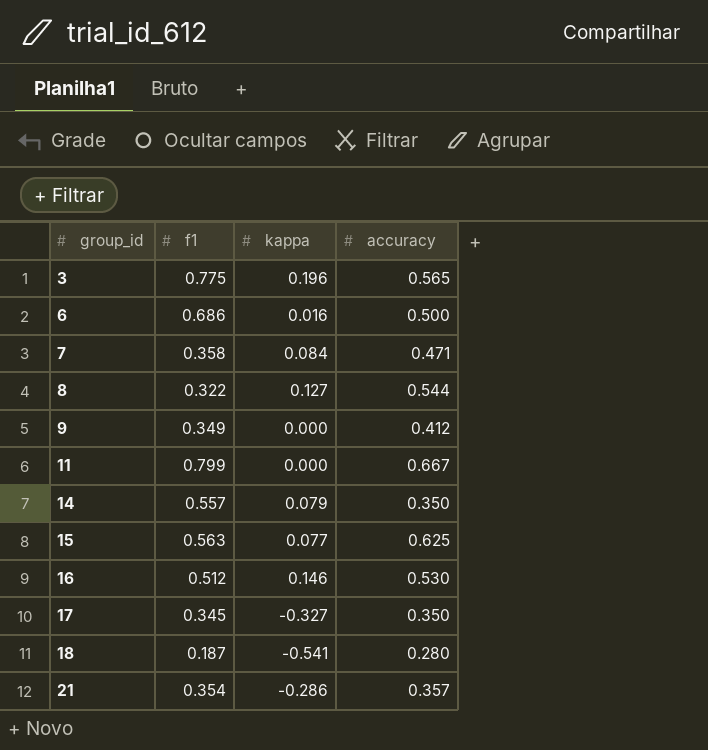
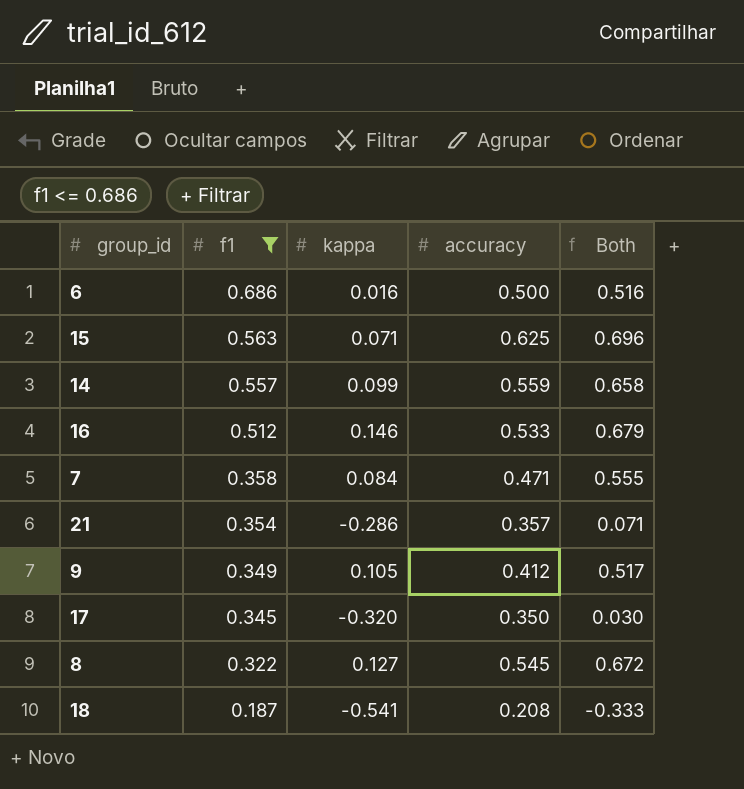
filter: none -> f1 <= 0.686
row order: group_id ascending -> f1 descending
column Both | formula: none -> [kappa] + [accuracy]
15 | kappa: 0.077 -> 0.071
14 | kappa: 0.079 -> 0.099
14 | accuracy: 0.350 -> 0.559
16 | accuracy: 0.530 -> 0.533
9 | kappa: 0.000 -> 0.105
17 | kappa: -0.327 -> -0.320
8 | accuracy: 0.544 -> 0.545
18 | accuracy: 0.280 -> 0.208

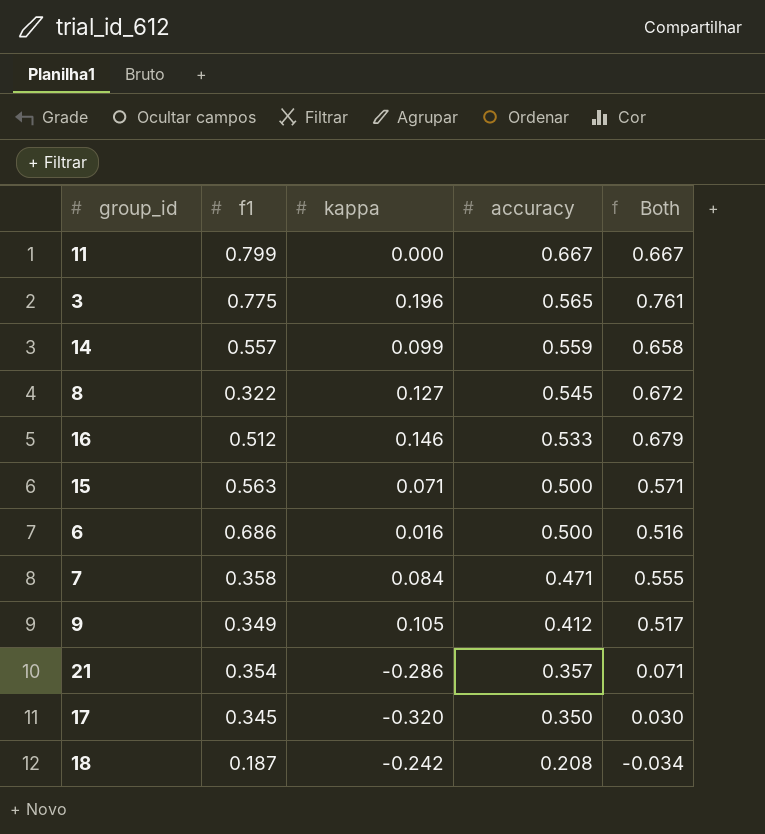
filter: f1 <= 0.686 -> none
row order: f1 descending -> accuracy descending
15 | accuracy: 0.625 -> 0.500
15 | Both: 0.696 -> 0.571
18 | kappa: -0.541 -> -0.242
18 | Both: -0.333 -> -0.034

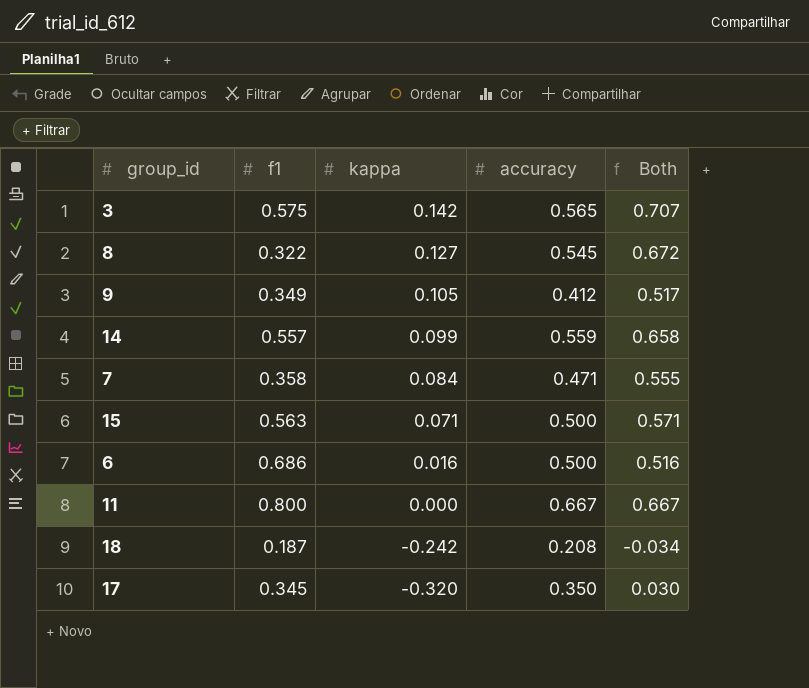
row order: accuracy descending -> kappa descending
row 16: 0.512 | 0.146 | 0.533 | 0.679 -> none
row 21: 0.354 | -0.286 | 0.357 | 0.071 -> none
3 | f1: 0.775 -> 0.575
3 | kappa: 0.196 -> 0.142
3 | Both: 0.761 -> 0.707
11 | f1: 0.799 -> 0.800

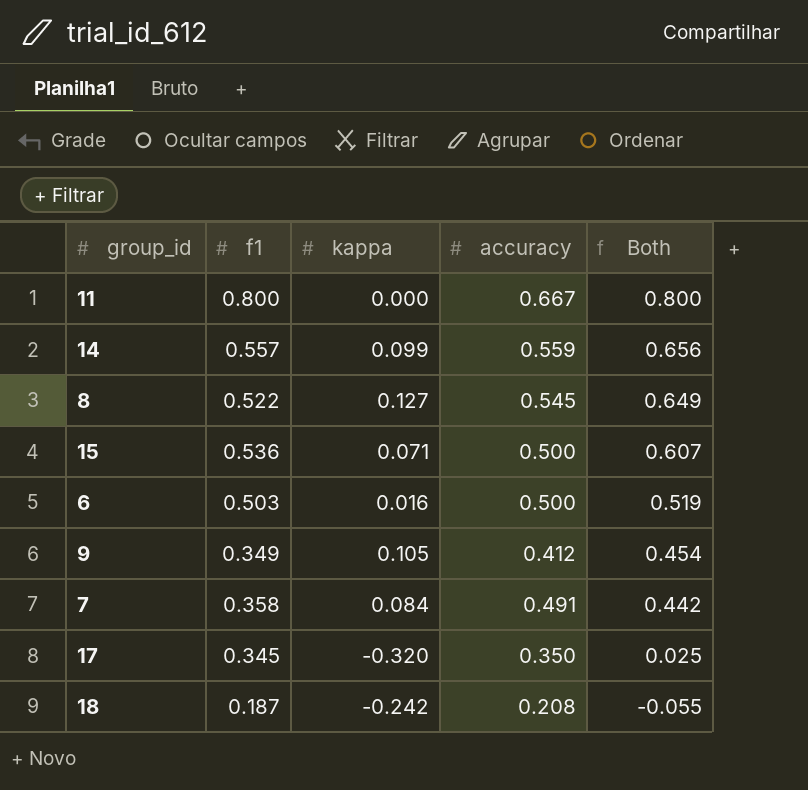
row order: kappa descending -> Both descending
column Both | formula: [kappa] + [accuracy] -> [f1] + [kappa]
row 3: 0.575 | 0.142 | 0.565 | 0.707 -> none
8 | f1: 0.322 -> 0.522
15 | f1: 0.563 -> 0.536
6 | f1: 0.686 -> 0.503
7 | accuracy: 0.471 -> 0.491

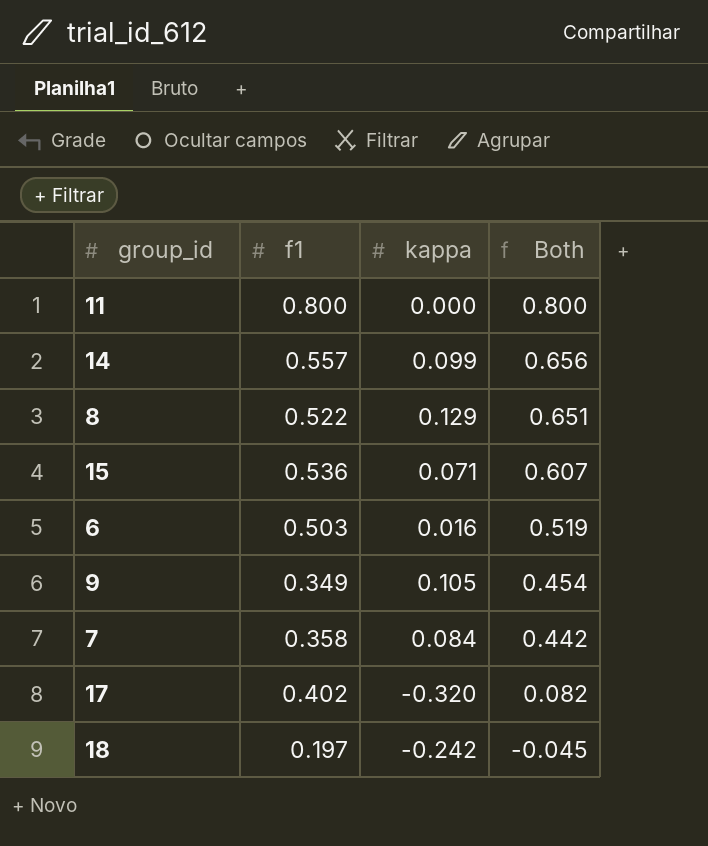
column accuracy | position: 4 -> none
8 | kappa: 0.127 -> 0.129
8 | Both: 0.649 -> 0.651
17 | f1: 0.345 -> 0.402
17 | Both: 0.025 -> 0.082
18 | f1: 0.187 -> 0.197
18 | Both: -0.055 -> -0.045

